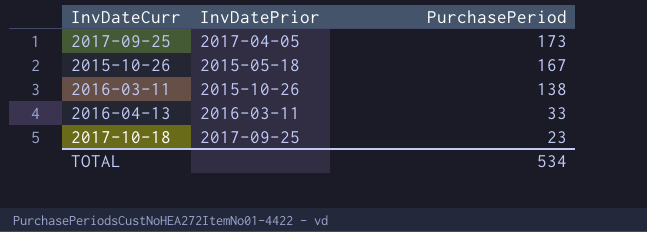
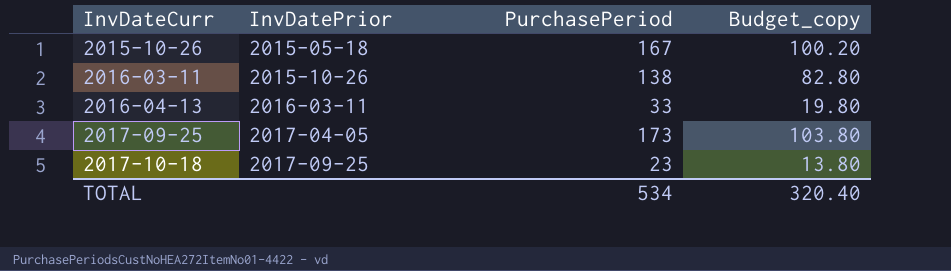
row order: PurchasePeriod descending -> InvDateCurr ascending
column Budget_copy | formula: none -> [PurchasePeriod] * 0.6

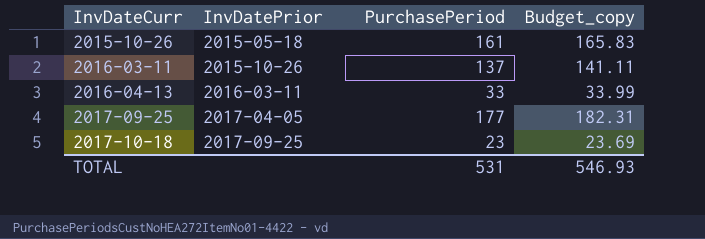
column Budget_copy | formula: [PurchasePeriod] * 0.6 -> [PurchasePeriod] * 1.03
2015-10-26 | PurchasePeriod: 167 -> 161
2016-03-11 | PurchasePeriod: 138 -> 137
2017-09-25 | PurchasePeriod: 173 -> 177
TOTAL | PurchasePeriod: 534 -> 531
TOTAL | Budget_copy: 320.40 -> 546.93

